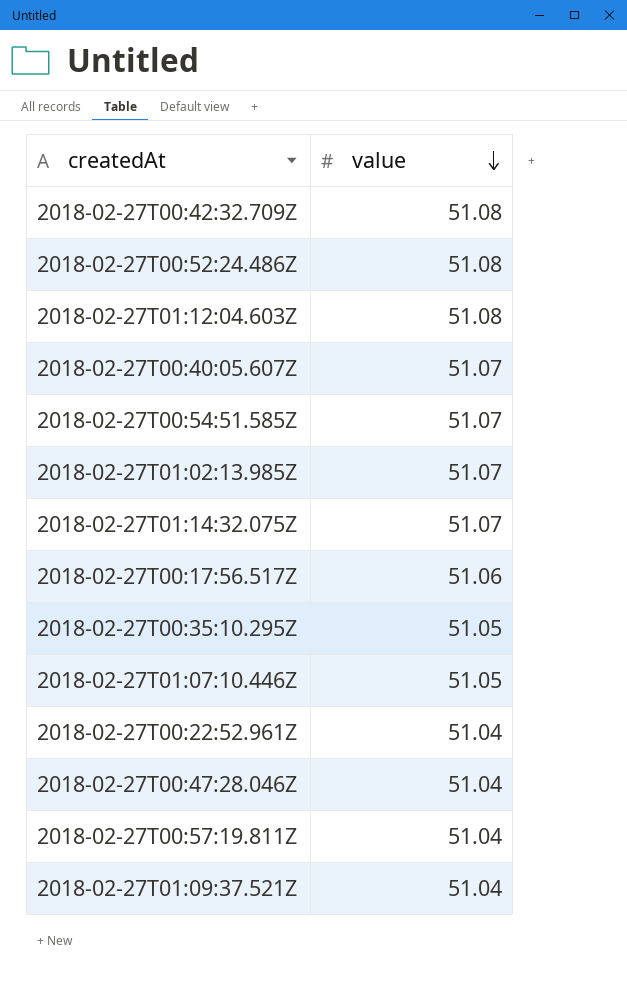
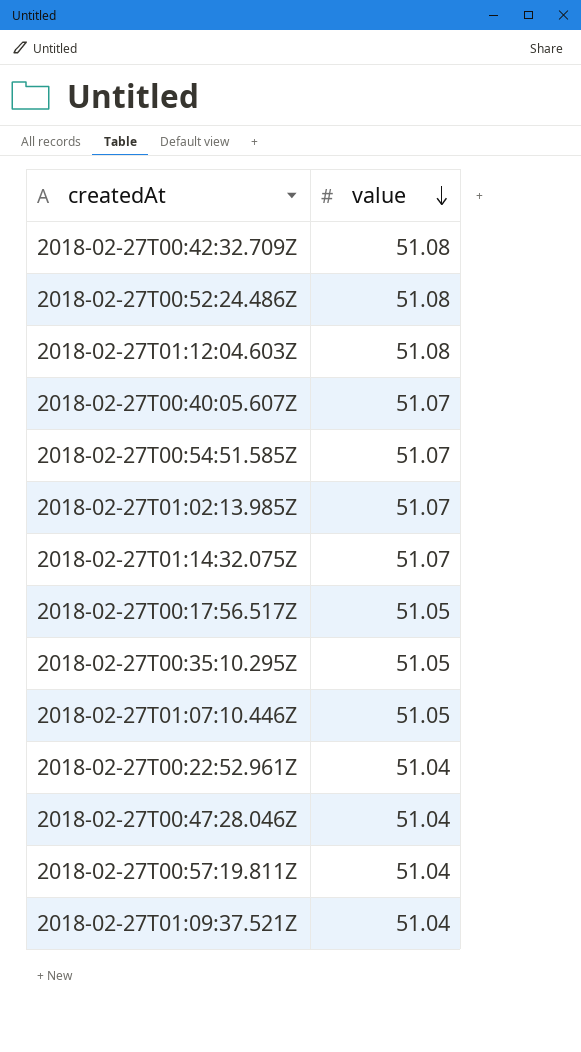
2018-02-27T00:17:56.517Z | value: 51.06 -> 51.05

